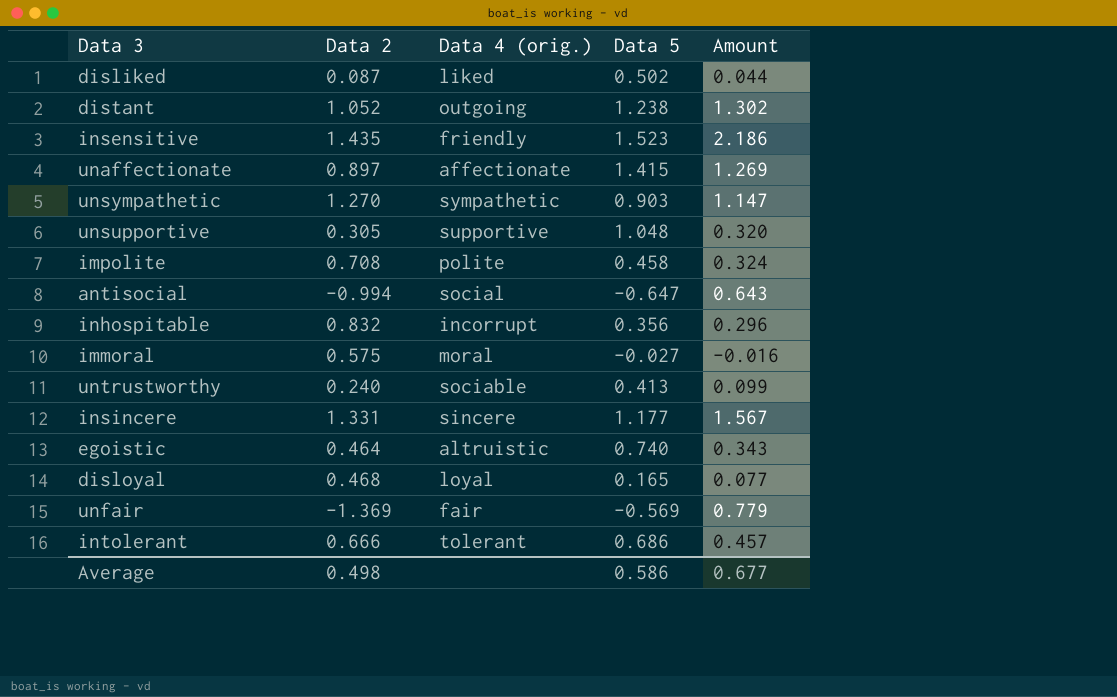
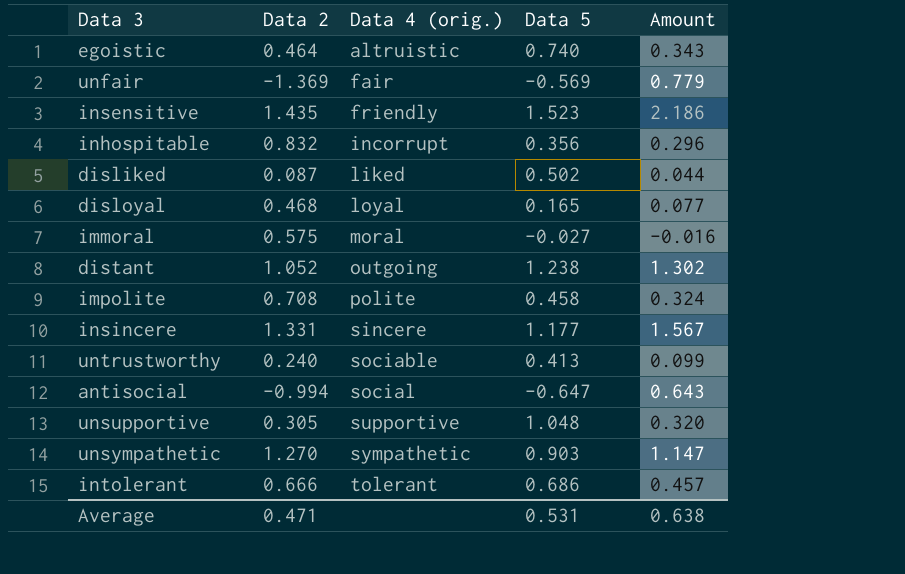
row order: none -> Data 4 (orig.) ascending
row unaffectionate: 0.897 | affectionate | 1.415 | 1.269 -> none
Average | Data 2: 0.498 -> 0.471
Average | Data 5: 0.586 -> 0.531
Average | Amount: 0.677 -> 0.638

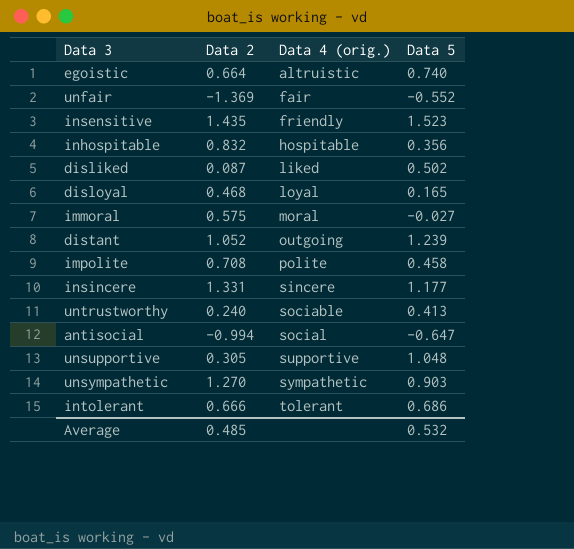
column Amount | formula: [Data 2] * [Data 5] -> none
egoistic | Data 2: 0.464 -> 0.664
unfair | Data 5: -0.569 -> -0.552
inhospitable | Data 4 (orig.): incorrupt -> hospitable
distant | Data 5: 1.238 -> 1.239
Average | Data 2: 0.471 -> 0.485
Average | Data 5: 0.531 -> 0.532

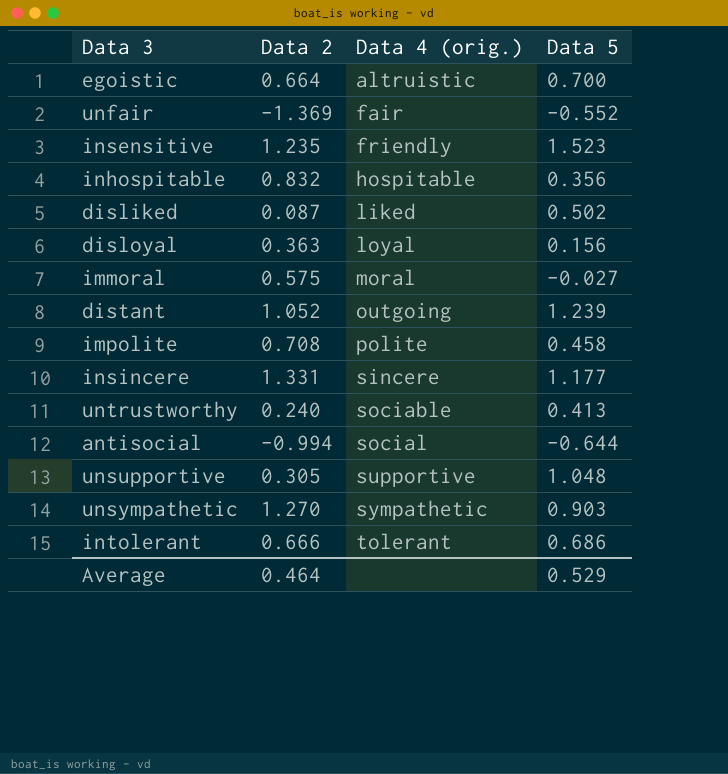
egoistic | Data 5: 0.740 -> 0.700
insensitive | Data 2: 1.435 -> 1.235
disloyal | Data 2: 0.468 -> 0.363
disloyal | Data 5: 0.165 -> 0.156
antisocial | Data 5: -0.647 -> -0.644
Average | Data 2: 0.485 -> 0.464
Average | Data 5: 0.532 -> 0.529

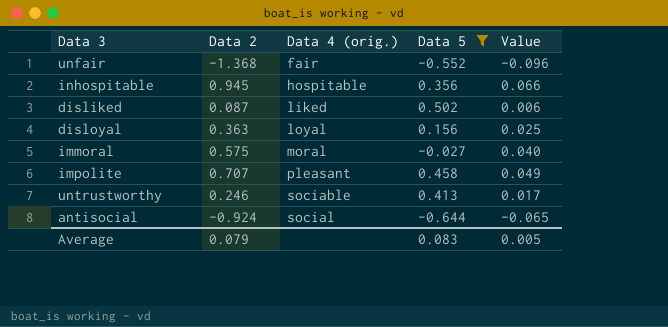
filter: none -> Data 5 <= 0.502
column Value | formula: none -> [Data 2] * 0.07
unfair | Data 2: -1.369 -> -1.368
inhospitable | Data 2: 0.832 -> 0.945
impolite | Data 2: 0.708 -> 0.707
impolite | Data 4 (orig.): polite -> pleasant
untrustworthy | Data 2: 0.240 -> 0.246
antisocial | Data 2: -0.994 -> -0.924
Average | Data 2: 0.464 -> 0.079
Average | Data 5: 0.529 -> 0.083

